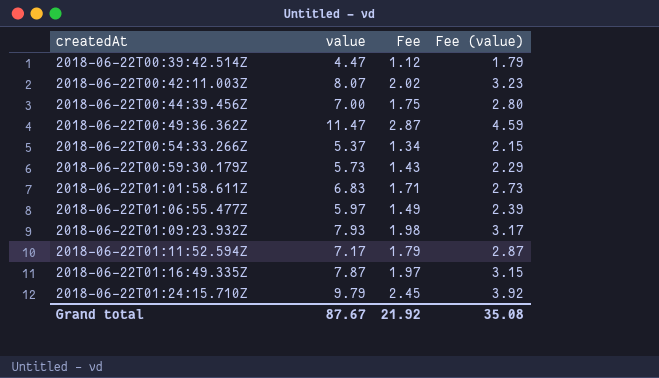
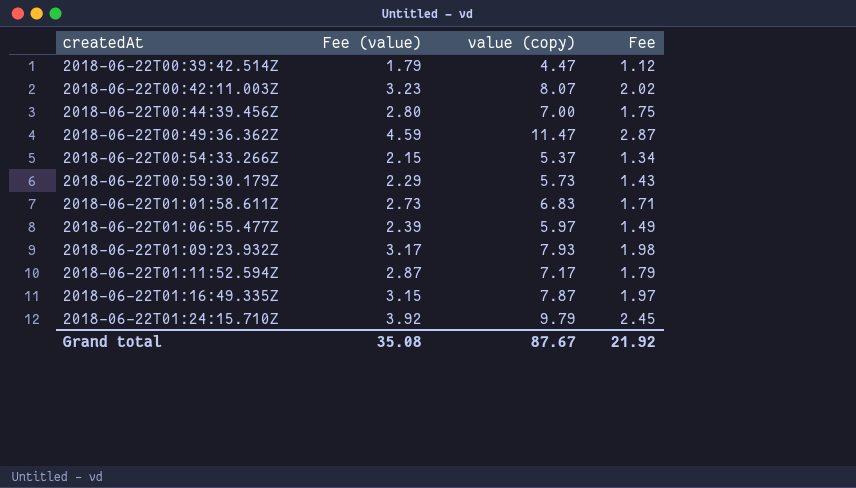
column Fee (value) | position: 4 -> 2
column name: value -> value (copy)

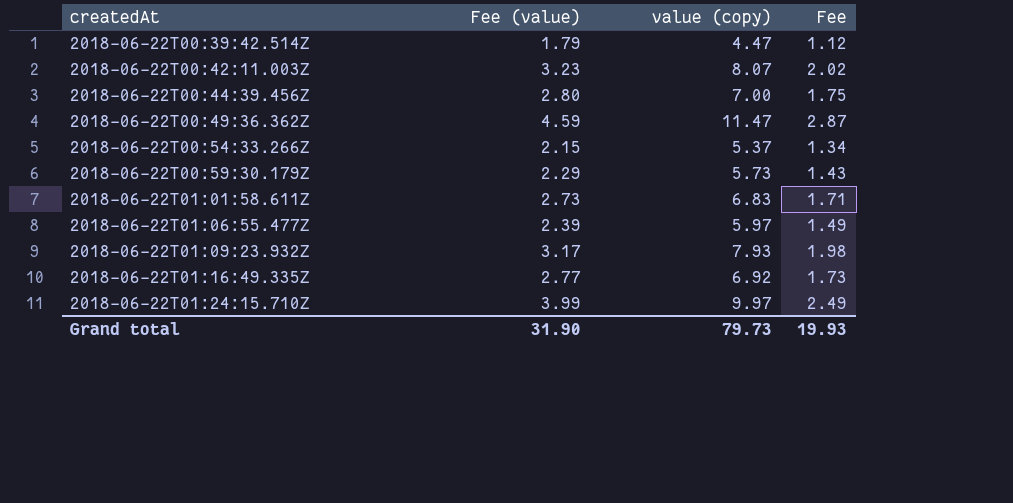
row 2018-06-22T01:11:52.594Z: 2.87 | 7.17 | 1.79 -> none
2018-06-22T01:16:49.335Z | Fee (value): 3.15 -> 2.77
2018-06-22T01:16:49.335Z | value (copy): 7.87 -> 6.92
2018-06-22T01:16:49.335Z | Fee: 1.97 -> 1.73
2018-06-22T01:24:15.710Z | Fee (value): 3.92 -> 3.99
2018-06-22T01:24:15.710Z | value (copy): 9.79 -> 9.97
2018-06-22T01:24:15.710Z | Fee: 2.45 -> 2.49
Grand total | Fee (value): 35.08 -> 31.90
Grand total | value (copy): 87.67 -> 79.73
Grand total | Fee: 21.92 -> 19.93

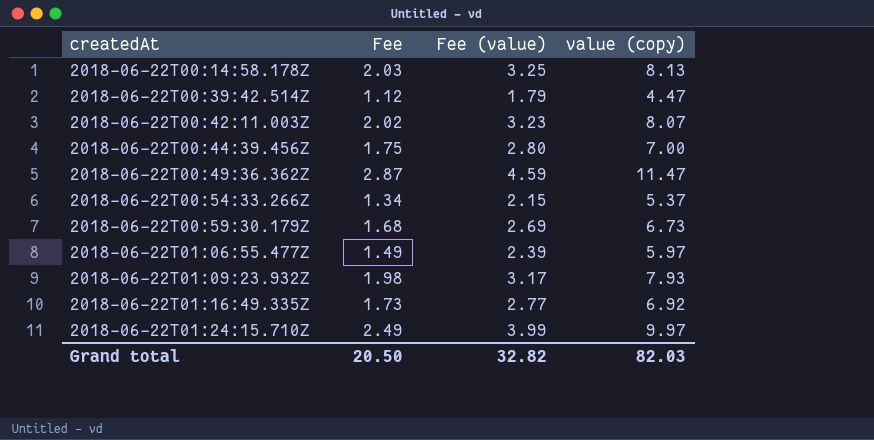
column Fee | position: 4 -> 2
row 2018-06-22T01:01:58.611Z: 2.73 | 6.83 | 1.71 -> none
row 2018-06-22T00:14:58.178Z: none -> 2.03 | 3.25 | 8.13
2018-06-22T00:59:30.179Z | Fee: 1.43 -> 1.68
2018-06-22T00:59:30.179Z | Fee (value): 2.29 -> 2.69
2018-06-22T00:59:30.179Z | value (copy): 5.73 -> 6.73
Grand total | Fee: 19.93 -> 20.50
Grand total | Fee (value): 31.90 -> 32.82
Grand total | value (copy): 79.73 -> 82.03

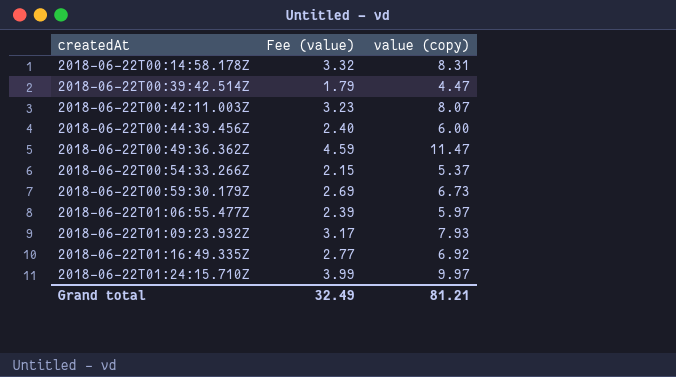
column Fee | formula: [value (copy)] * 0.25 -> none
2018-06-22T00:14:58.178Z | Fee (value): 3.25 -> 3.32
2018-06-22T00:14:58.178Z | value (copy): 8.13 -> 8.31
2018-06-22T00:44:39.456Z | Fee (value): 2.80 -> 2.40
2018-06-22T00:44:39.456Z | value (copy): 7.00 -> 6.00
Grand total | Fee (value): 32.82 -> 32.49
Grand total | value (copy): 82.03 -> 81.21

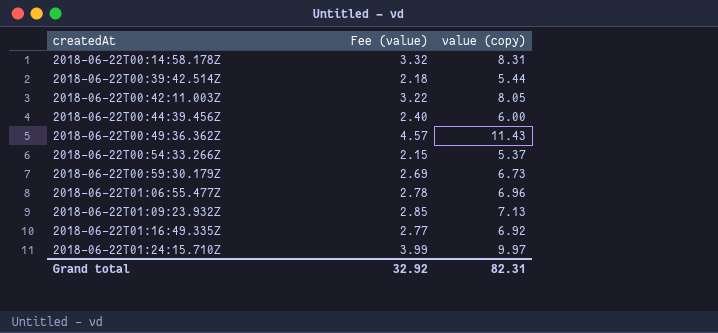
2018-06-22T00:39:42.514Z | Fee (value): 1.79 -> 2.18
2018-06-22T00:39:42.514Z | value (copy): 4.47 -> 5.44
2018-06-22T00:42:11.003Z | Fee (value): 3.23 -> 3.22
2018-06-22T00:42:11.003Z | value (copy): 8.07 -> 8.05
2018-06-22T00:49:36.362Z | Fee (value): 4.59 -> 4.57
2018-06-22T00:49:36.362Z | value (copy): 11.47 -> 11.43
2018-06-22T01:06:55.477Z | Fee (value): 2.39 -> 2.78
2018-06-22T01:06:55.477Z | value (copy): 5.97 -> 6.96
2018-06-22T01:09:23.932Z | Fee (value): 3.17 -> 2.85
2018-06-22T01:09:23.932Z | value (copy): 7.93 -> 7.13
Grand total | Fee (value): 32.49 -> 32.92
Grand total | value (copy): 81.21 -> 82.31

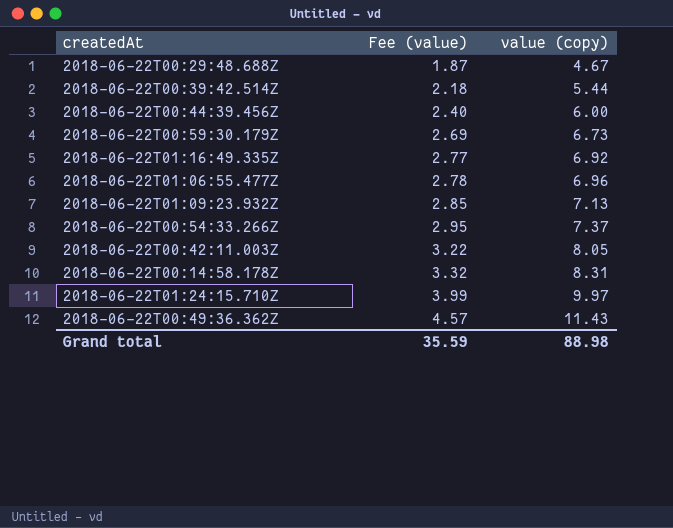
row order: createdAt ascending -> Fee (value) ascending
row 2018-06-22T00:29:48.688Z: none -> 1.87 | 4.67
2018-06-22T00:54:33.266Z | Fee (value): 2.15 -> 2.95
2018-06-22T00:54:33.266Z | value (copy): 5.37 -> 7.37
Grand total | Fee (value): 32.92 -> 35.59
Grand total | value (copy): 82.31 -> 88.98

